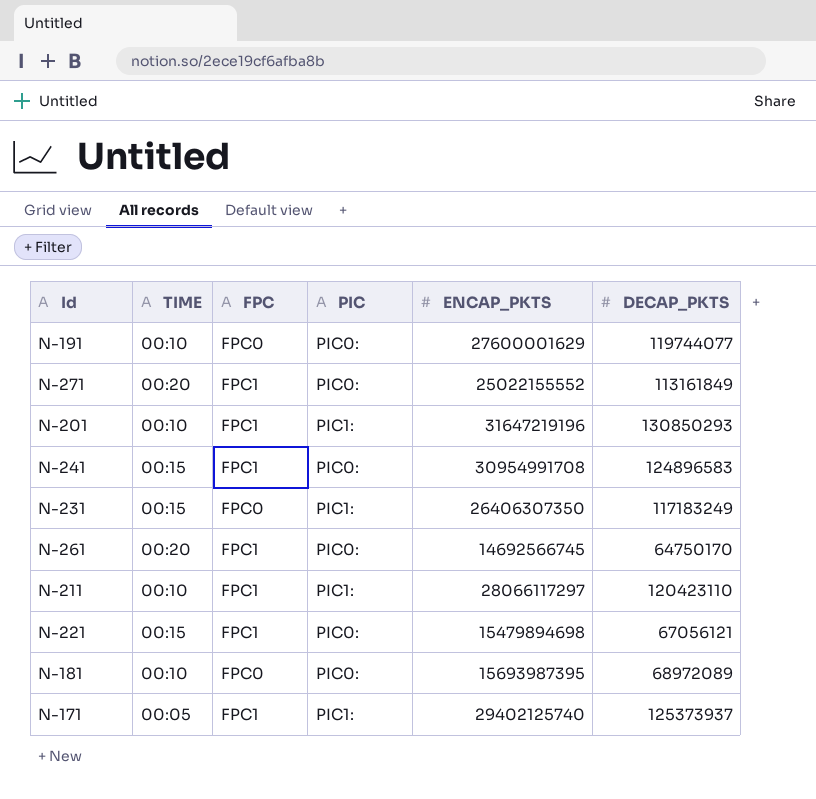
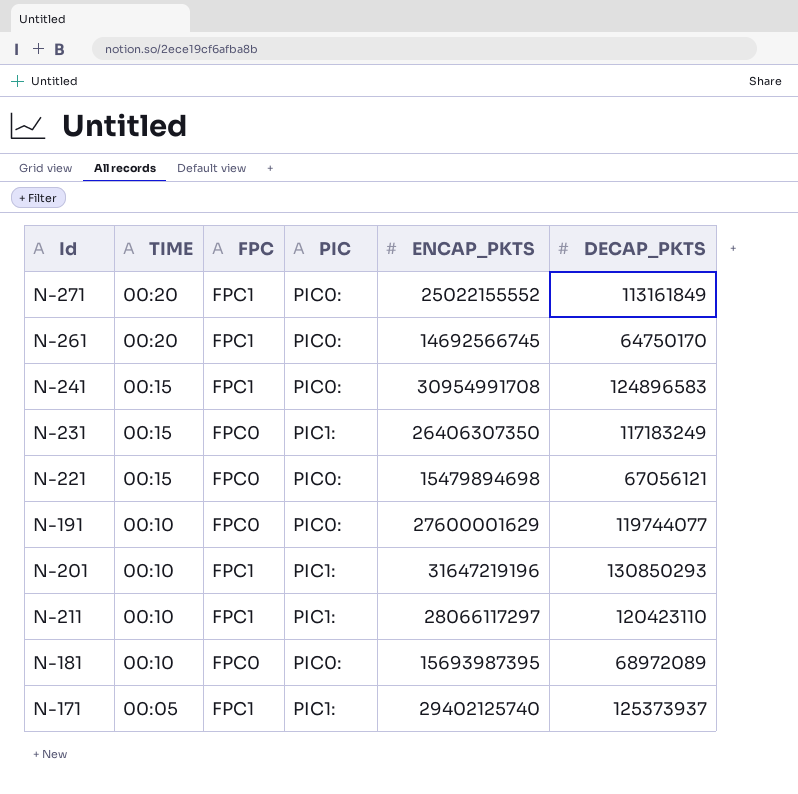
row order: none -> TIME descending
N-221 | FPC: FPC1 -> FPC0

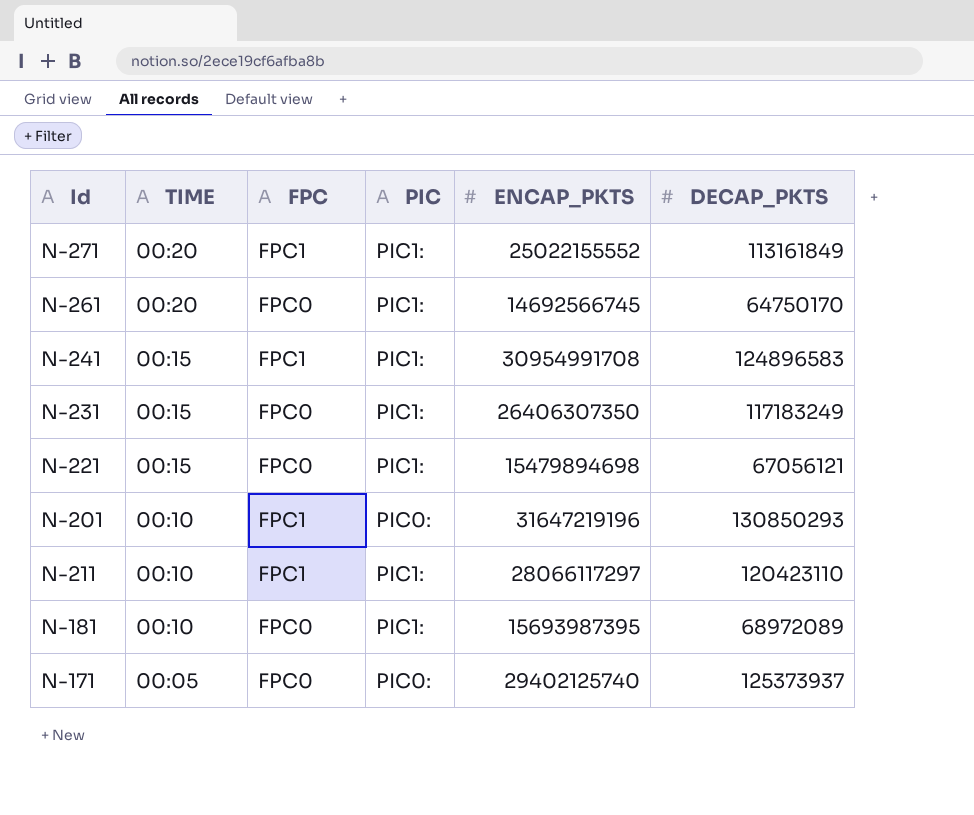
row N-191: 00:10 | FPC0 | PIC0: | 27600001629 | 119744077 -> none
N-271 | PIC: PIC0: -> PIC1:
N-261 | FPC: FPC1 -> FPC0
N-261 | PIC: PIC0: -> PIC1:
N-241 | PIC: PIC0: -> PIC1:
N-221 | PIC: PIC0: -> PIC1:
N-201 | PIC: PIC1: -> PIC0:
N-181 | PIC: PIC0: -> PIC1:
N-171 | FPC: FPC1 -> FPC0
N-171 | PIC: PIC1: -> PIC0:

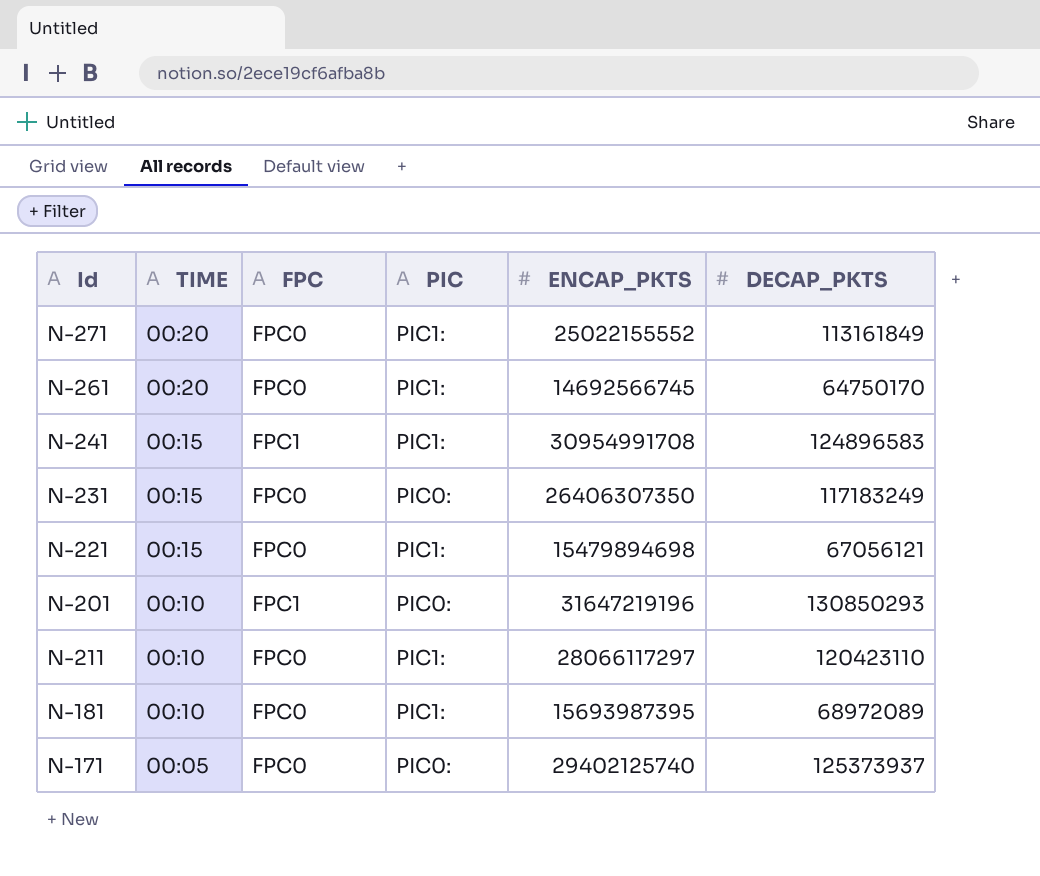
N-271 | FPC: FPC1 -> FPC0
N-231 | PIC: PIC1: -> PIC0:
N-211 | FPC: FPC1 -> FPC0

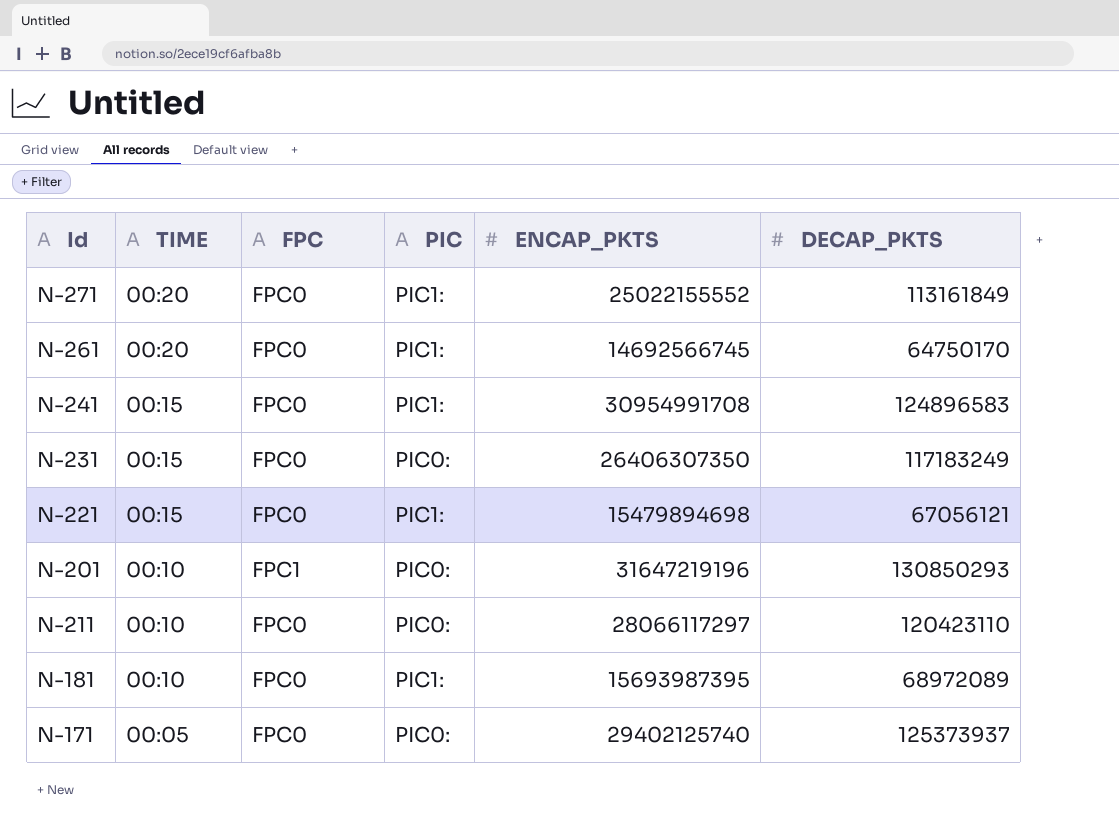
N-241 | FPC: FPC1 -> FPC0
N-211 | PIC: PIC1: -> PIC0:

